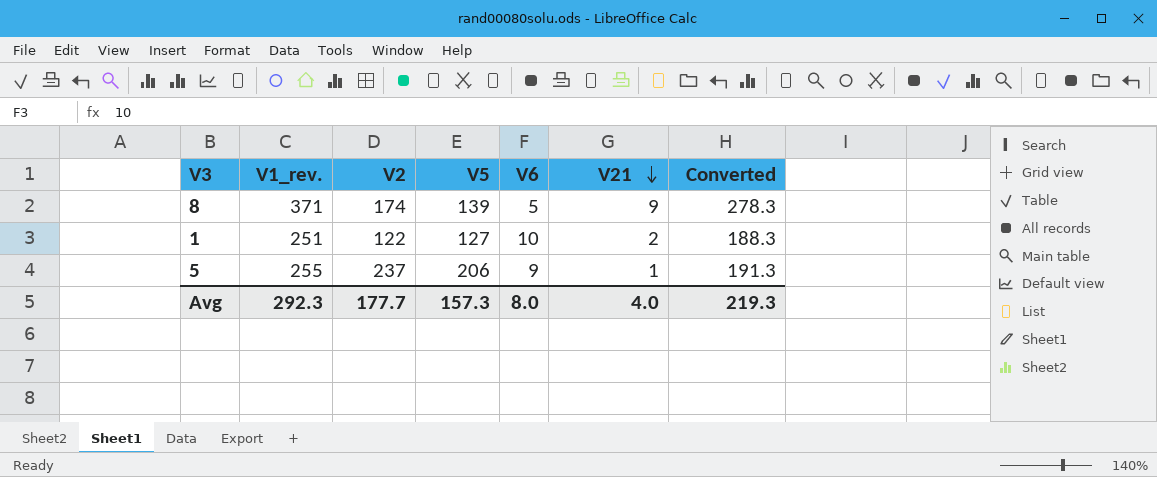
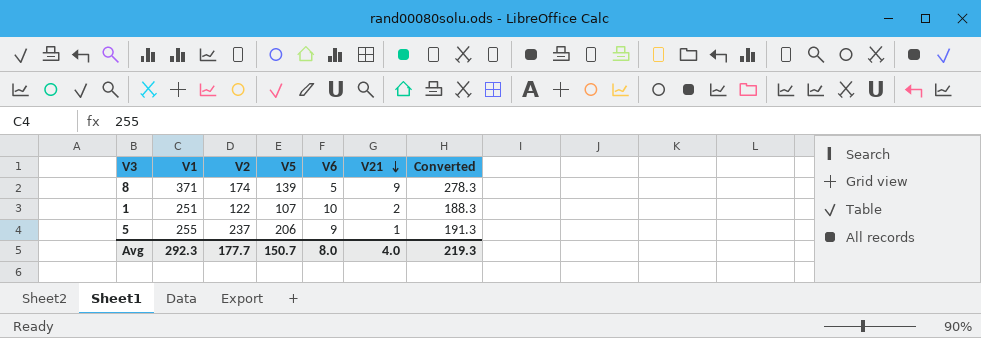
column name: V1_rev. -> V1
1 | V5: 127 -> 107
Avg | V5: 157.3 -> 150.7

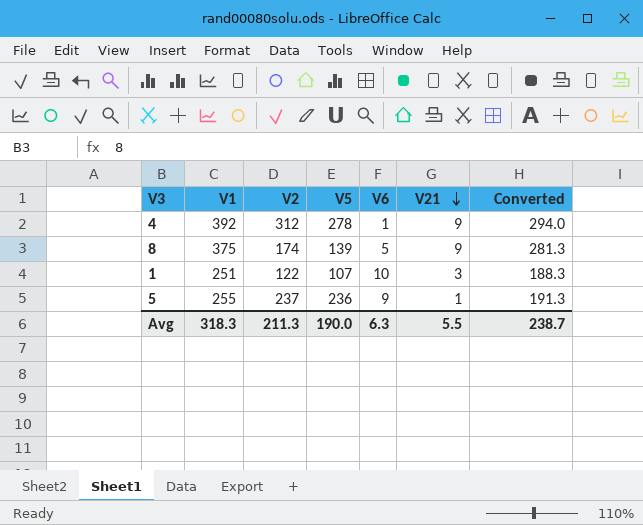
row 4: none -> 392 | 312 | 278 | 1 | 9 | 294.0
8 | V1: 371 -> 375
8 | Converted: 278.3 -> 281.3
1 | V21: 2 -> 3
5 | V5: 206 -> 236
Avg | V1: 292.3 -> 318.3
Avg | V2: 177.7 -> 211.3
Avg | V5: 150.7 -> 190.0
Avg | V6: 8.0 -> 6.3
Avg | V21: 4.0 -> 5.5
Avg | Converted: 219.3 -> 238.7

